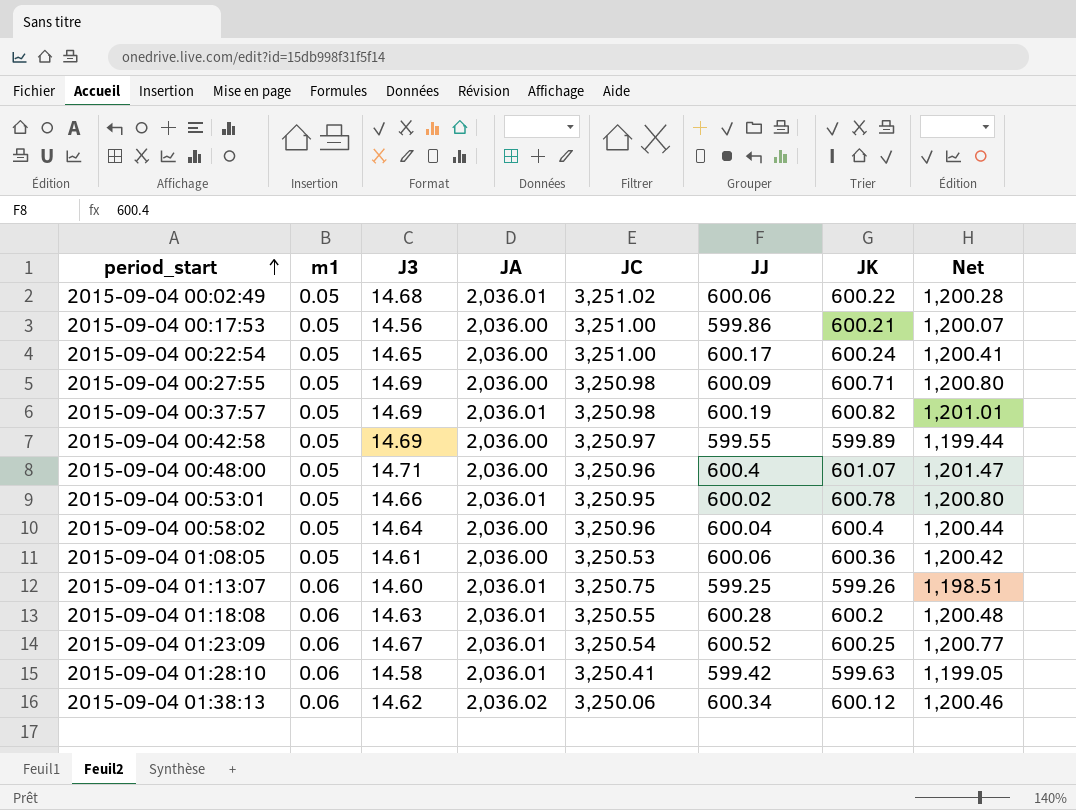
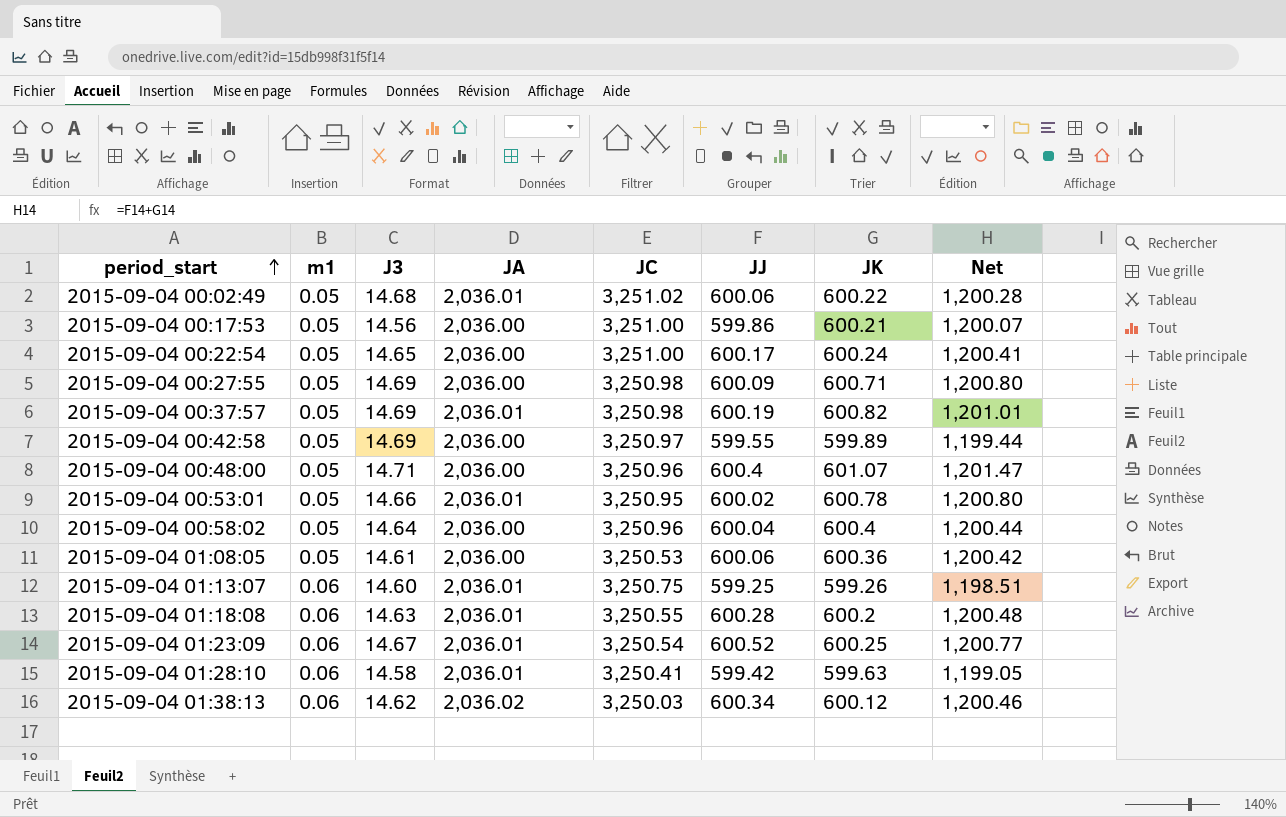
2015-09-04 01:38:13 | JC: 3,250.06 -> 3,250.03

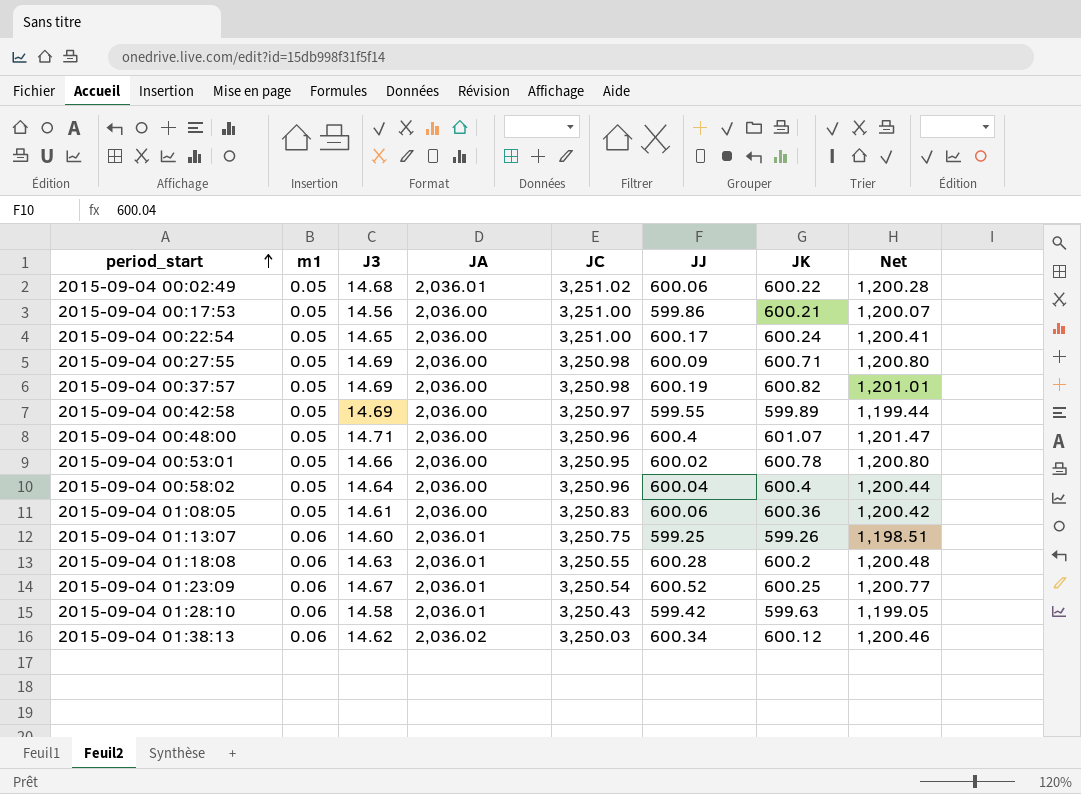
2015-09-04 00:37:57 | JA: 2,036.01 -> 2,036.00
2015-09-04 00:53:01 | JA: 2,036.01 -> 2,036.00
2015-09-04 01:08:05 | JC: 3,250.53 -> 3,250.83
2015-09-04 01:28:10 | JC: 3,250.41 -> 3,250.43

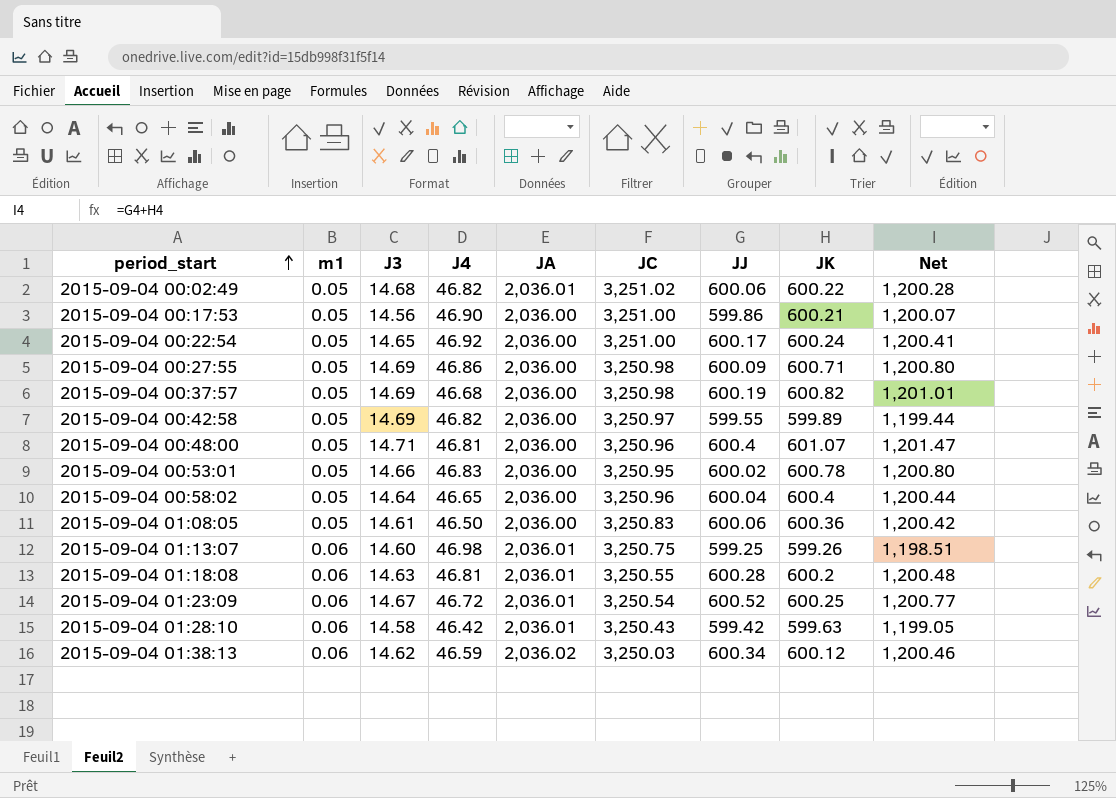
column J4 | position: none -> 4

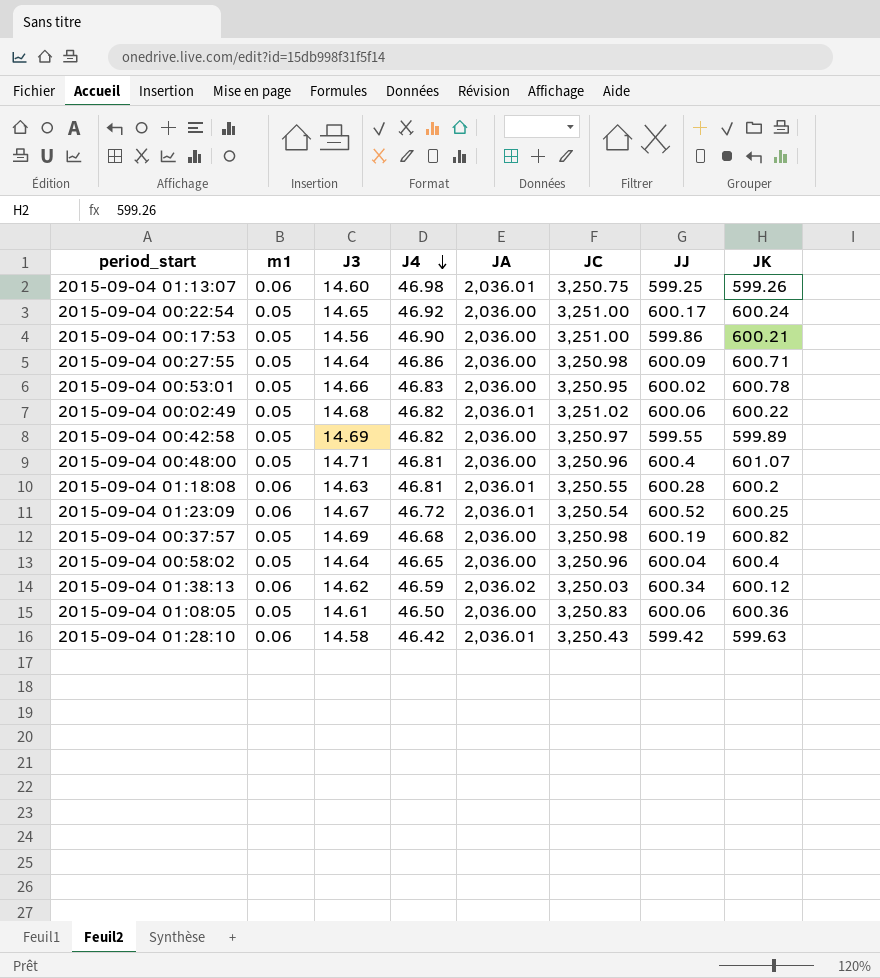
row order: period_start ascending -> J4 descending
column Net | formula: [JJ] + [JK] -> none
2015-09-04 00:27:55 | J3: 14.69 -> 14.64

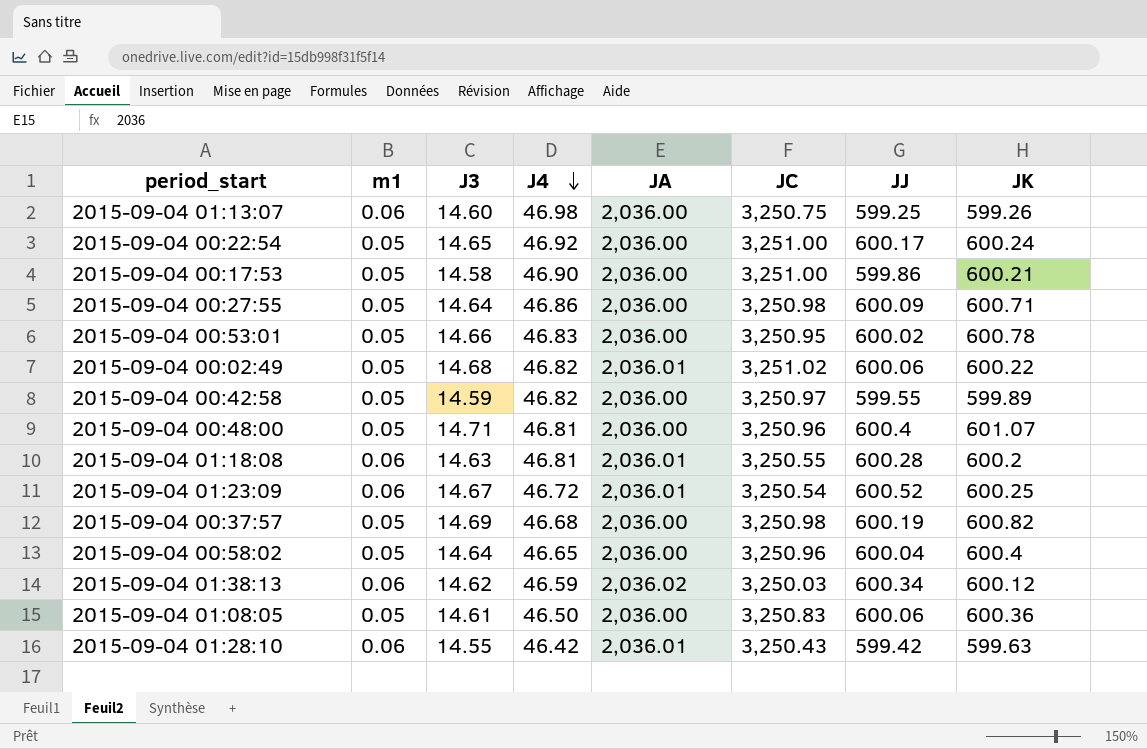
2015-09-04 01:13:07 | JA: 2,036.01 -> 2,036.00
2015-09-04 00:17:53 | J3: 14.56 -> 14.58
2015-09-04 00:42:58 | J3: 14.69 -> 14.59
2015-09-04 01:28:10 | J3: 14.58 -> 14.55

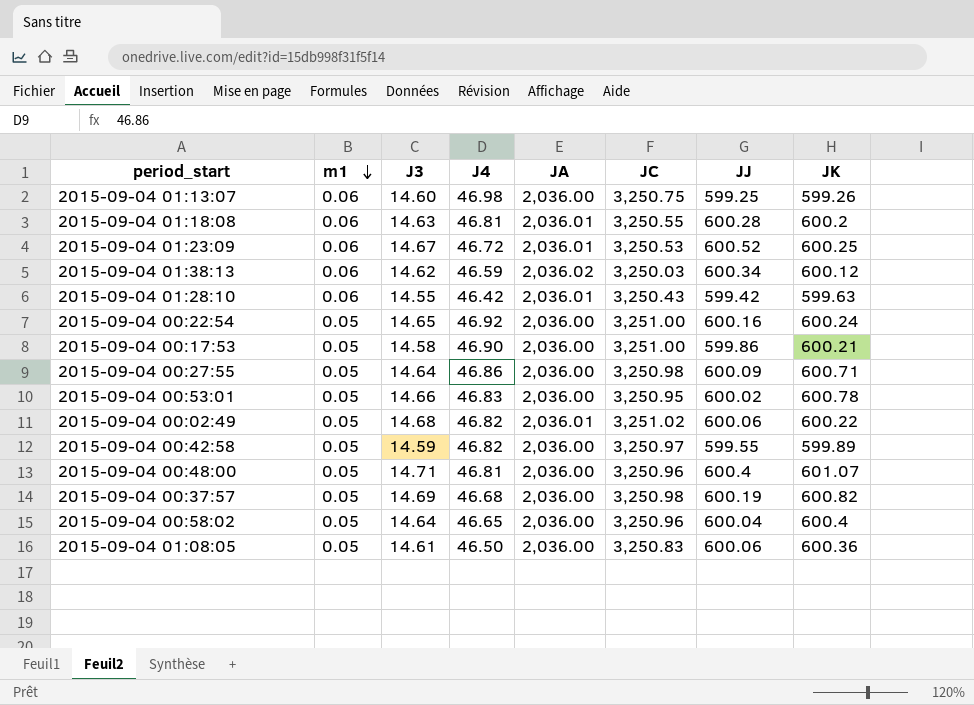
row order: J4 descending -> m1 descending
2015-09-04 01:23:09 | JC: 3,250.54 -> 3,250.53
2015-09-04 00:22:54 | JJ: 600.17 -> 600.16

